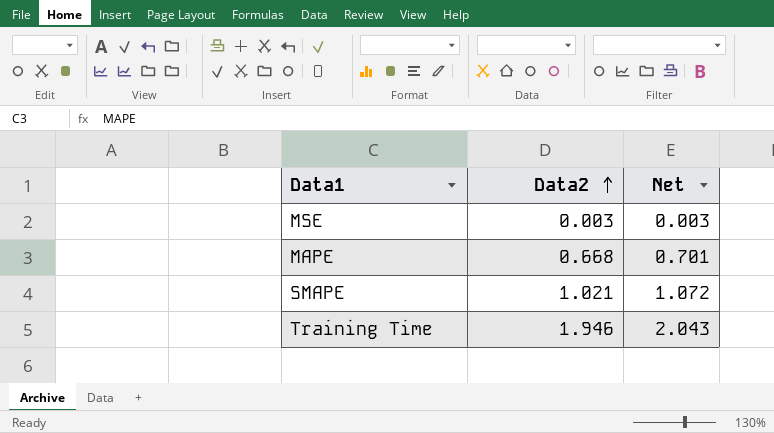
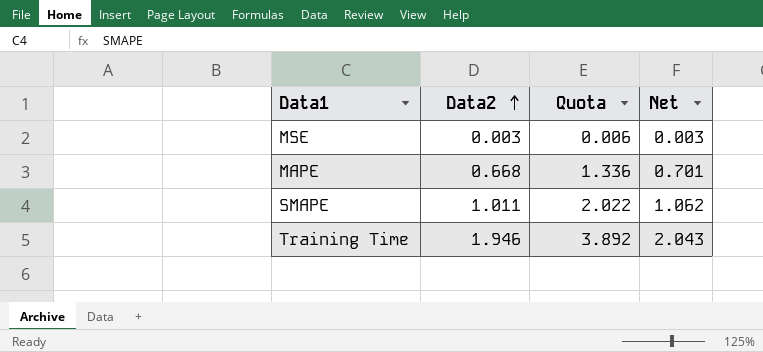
column Quota | formula: none -> [Data2] * 2
SMAPE | Data2: 1.021 -> 1.011
SMAPE | Net: 1.072 -> 1.062

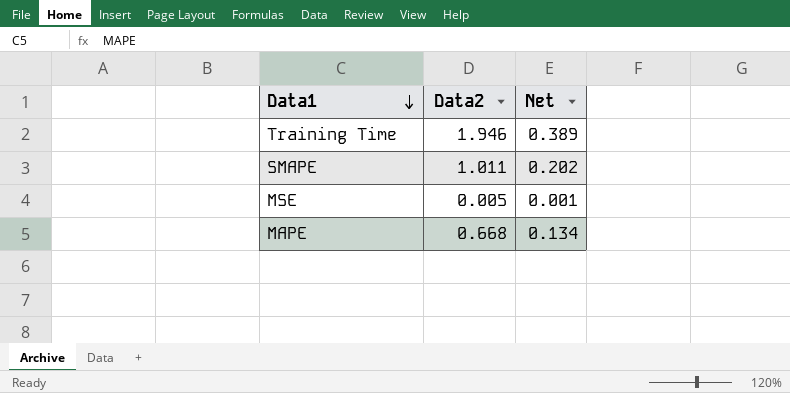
row order: Data2 ascending -> Data1 descending
column Quota | formula: [Data2] * 2 -> none
column Net | formula: [Data2] * 1.05 -> [Data2] * 0.2
MSE | Data2: 0.003 -> 0.005

